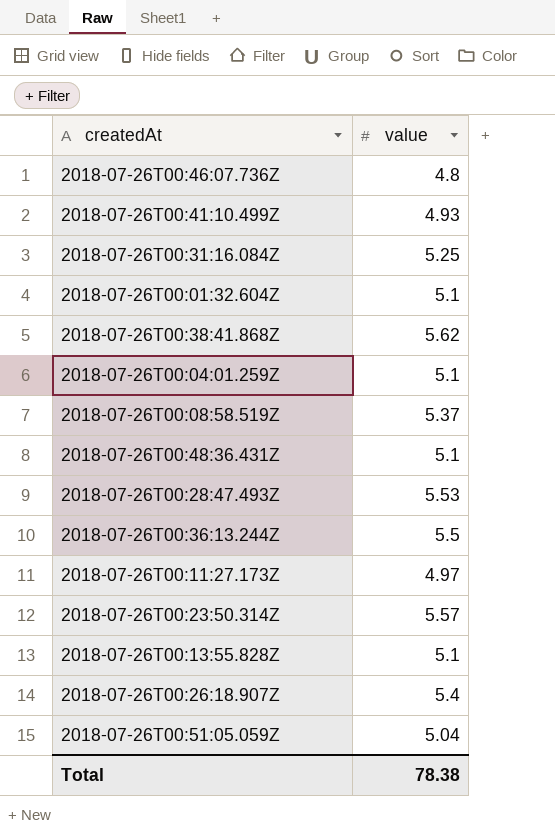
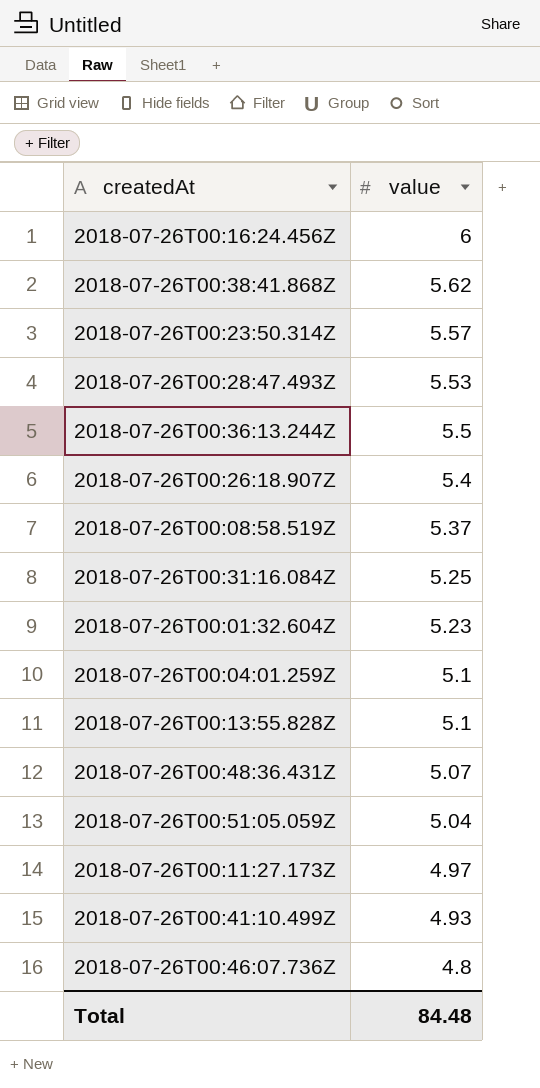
row order: none -> value descending
row 2018-07-26T00:16:24.456Z: none -> 6
2018-07-26T00:01:32.604Z | value: 5.1 -> 5.23
2018-07-26T00:48:36.431Z | value: 5.1 -> 5.07
Total | value: 78.38 -> 84.48

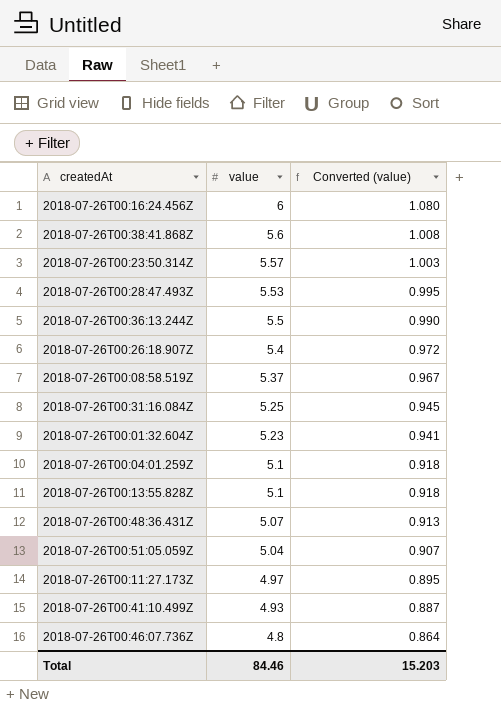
column Converted (value) | formula: none -> [value] * 0.18
2018-07-26T00:38:41.868Z | value: 5.62 -> 5.6
Total | value: 84.48 -> 84.46

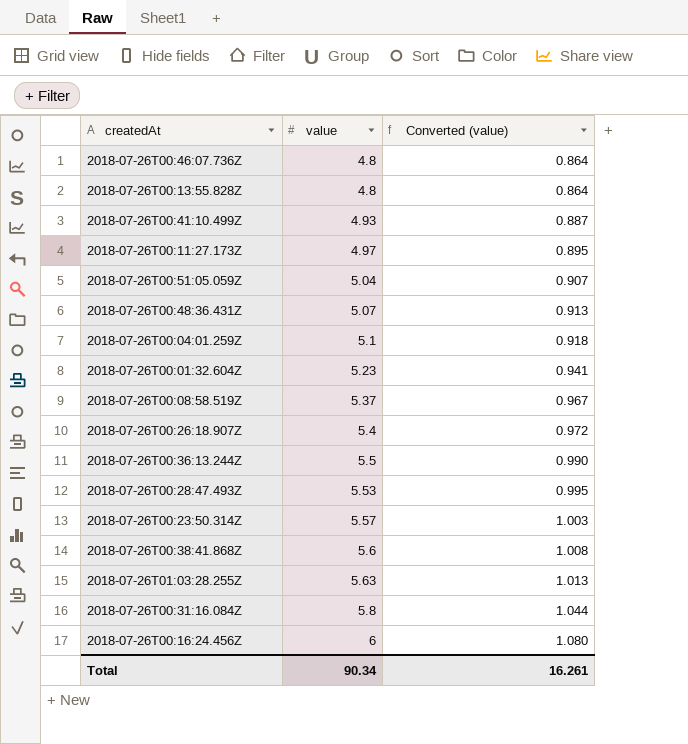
row order: value descending -> value ascending
2018-07-26T00:13:55.828Z | value: 5.1 -> 4.8
2018-07-26T00:13:55.828Z | Converted (value): 0.918 -> 0.864
row 2018-07-26T01:03:28.255Z: none -> 5.63 | 1.013
2018-07-26T00:31:16.084Z | value: 5.25 -> 5.8
2018-07-26T00:31:16.084Z | Converted (value): 0.945 -> 1.044
Total | value: 84.46 -> 90.34
Total | Converted (value): 15.203 -> 16.261

